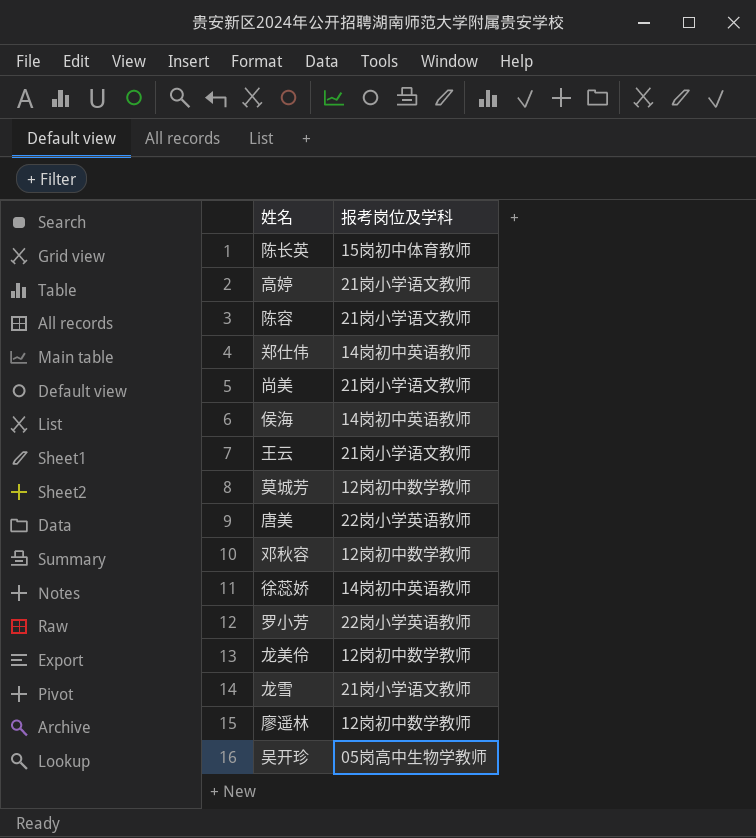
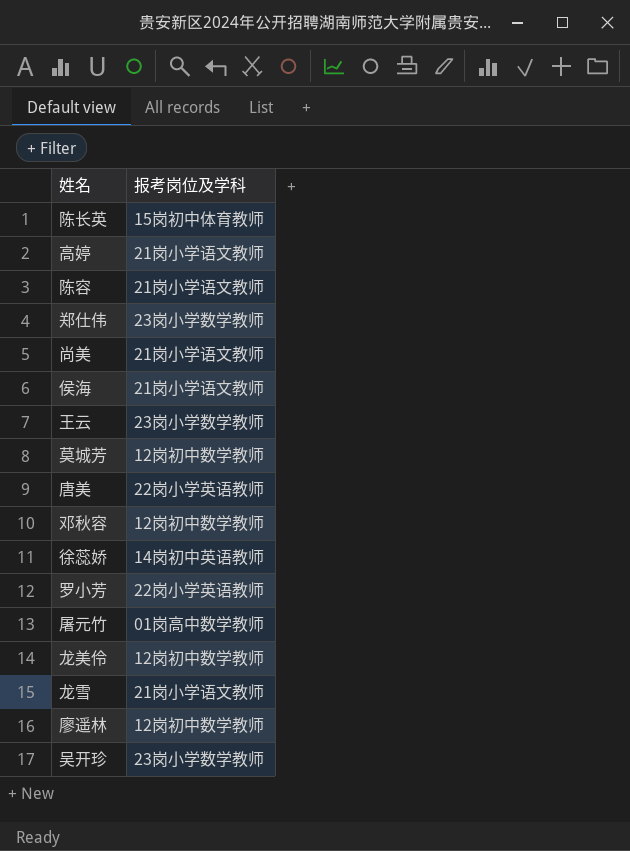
郑仕伟 | 报考岗位及学科: 14岗初中英语教师 -> 23岗小学数学教师
侯海 | 报考岗位及学科: 14岗初中英语教师 -> 21岗小学语文教师
王云 | 报考岗位及学科: 21岗小学语文教师 -> 23岗小学数学教师
row 屠元竹: none -> 01岗高中数学教师
吴开珍 | 报考岗位及学科: 05岗高中生物学教师 -> 23岗小学数学教师

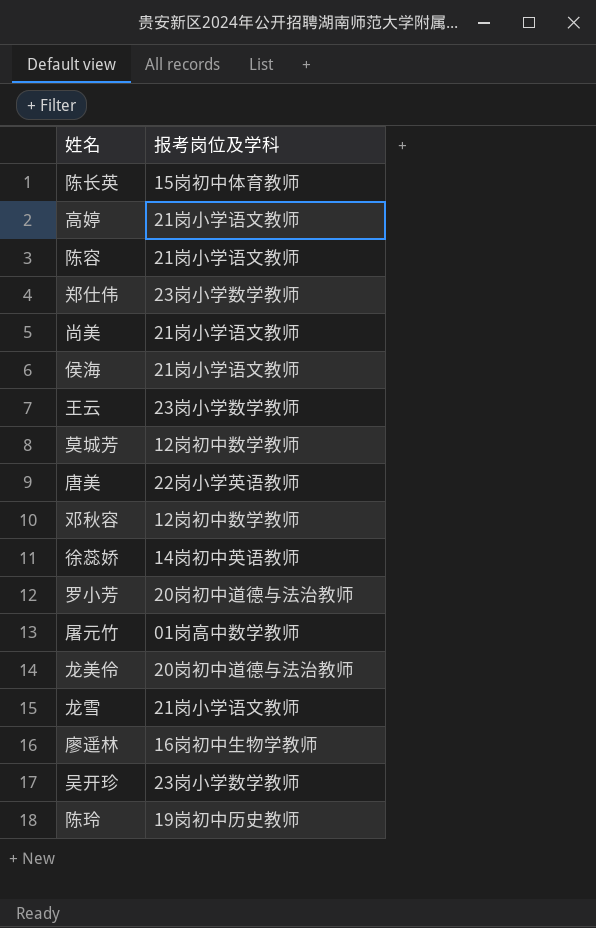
罗小芳 | 报考岗位及学科: 22岗小学英语教师 -> 20岗初中道德与法治教师
龙美伶 | 报考岗位及学科: 12岗初中数学教师 -> 20岗初中道德与法治教师
廖遥林 | 报考岗位及学科: 12岗初中数学教师 -> 16岗初中生物学教师
row 陈玲: none -> 19岗初中历史教师

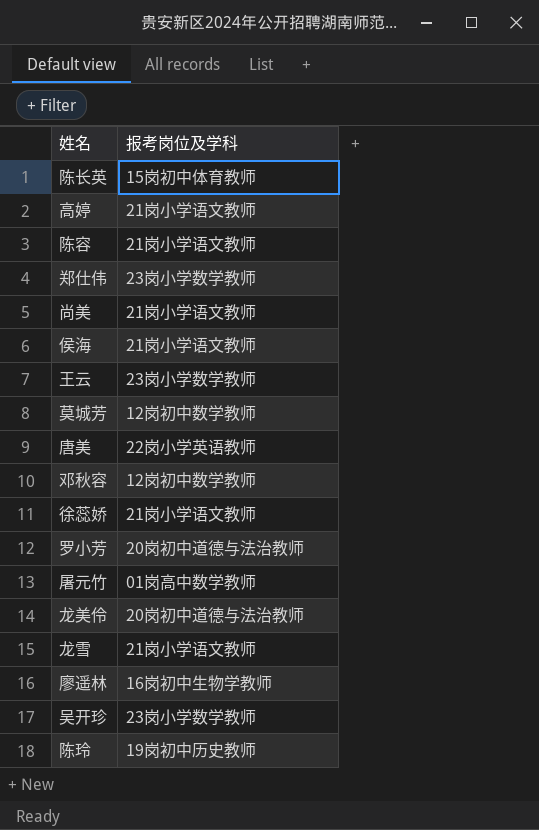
徐蕊娇 | 报考岗位及学科: 14岗初中英语教师 -> 21岗小学语文教师

